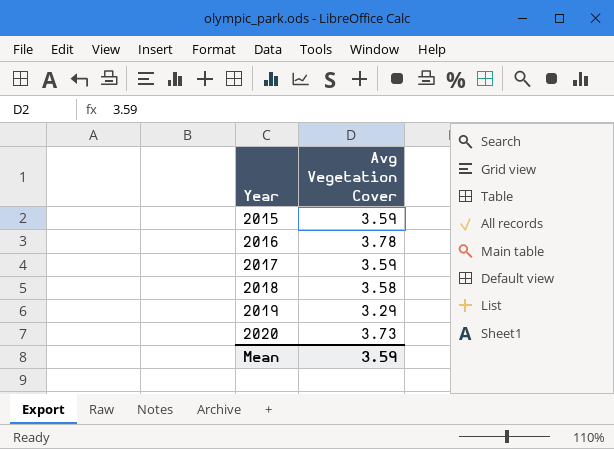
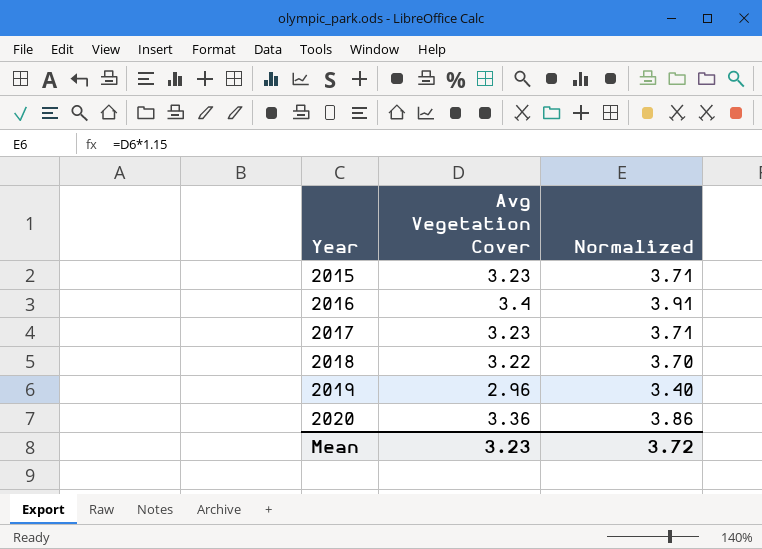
column Normalized | formula: none -> [Avg Vegetation Cover] * 1.15
2015 | Avg Vegetation Cover: 3.59 -> 3.23
2016 | Avg Vegetation Cover: 3.78 -> 3.4
2017 | Avg Vegetation Cover: 3.59 -> 3.23
2018 | Avg Vegetation Cover: 3.58 -> 3.22
2019 | Avg Vegetation Cover: 3.29 -> 2.96
2020 | Avg Vegetation Cover: 3.73 -> 3.36
Mean | Avg Vegetation Cover: 3.59 -> 3.23

